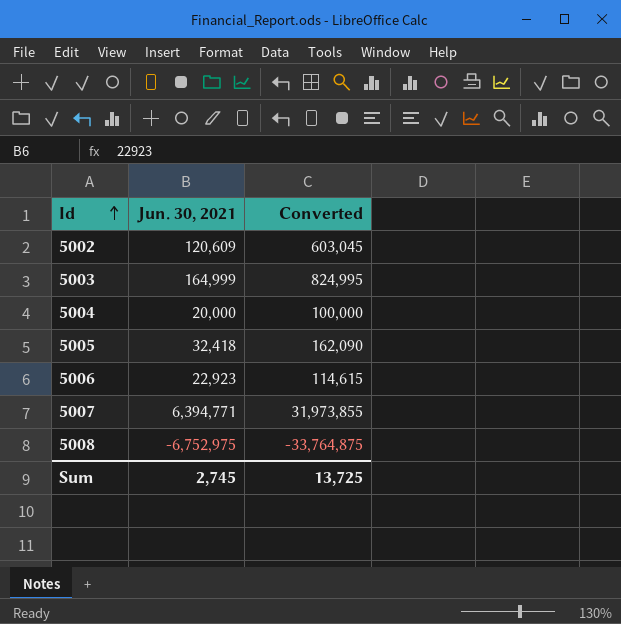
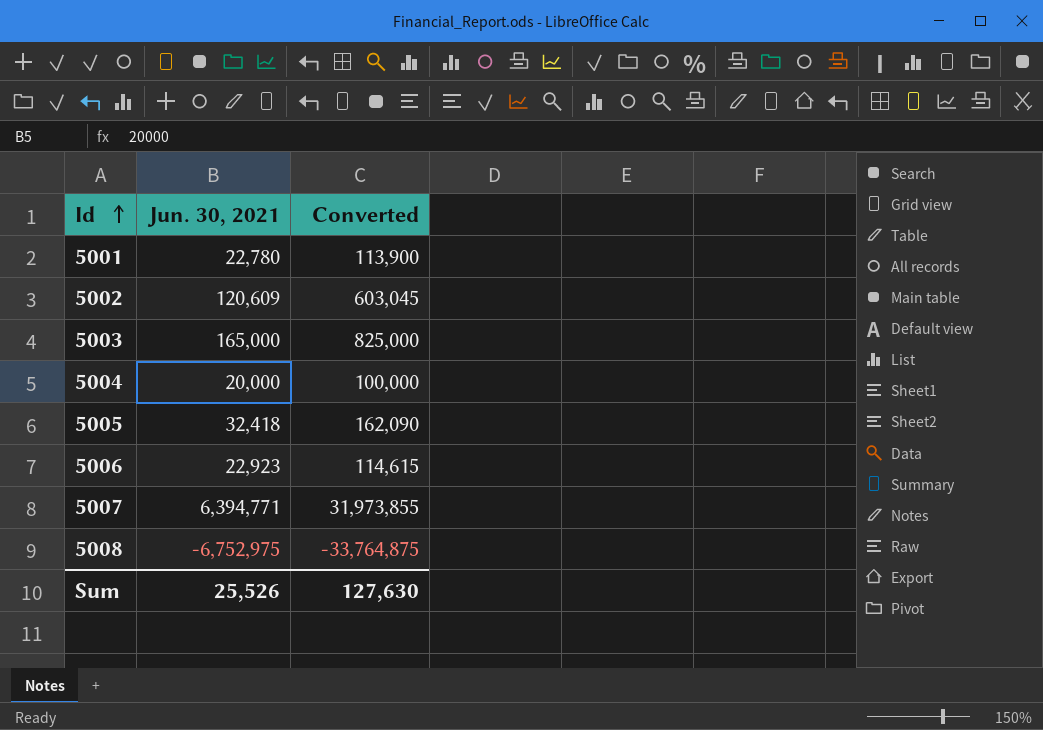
row 5001: none -> 22,780 | 113,900
5003 | Jun. 30, 2021: 164,999 -> 165,000
5003 | Converted: 824,995 -> 825,000
Sum | Jun. 30, 2021: 2,745 -> 25,526
Sum | Converted: 13,725 -> 127,630

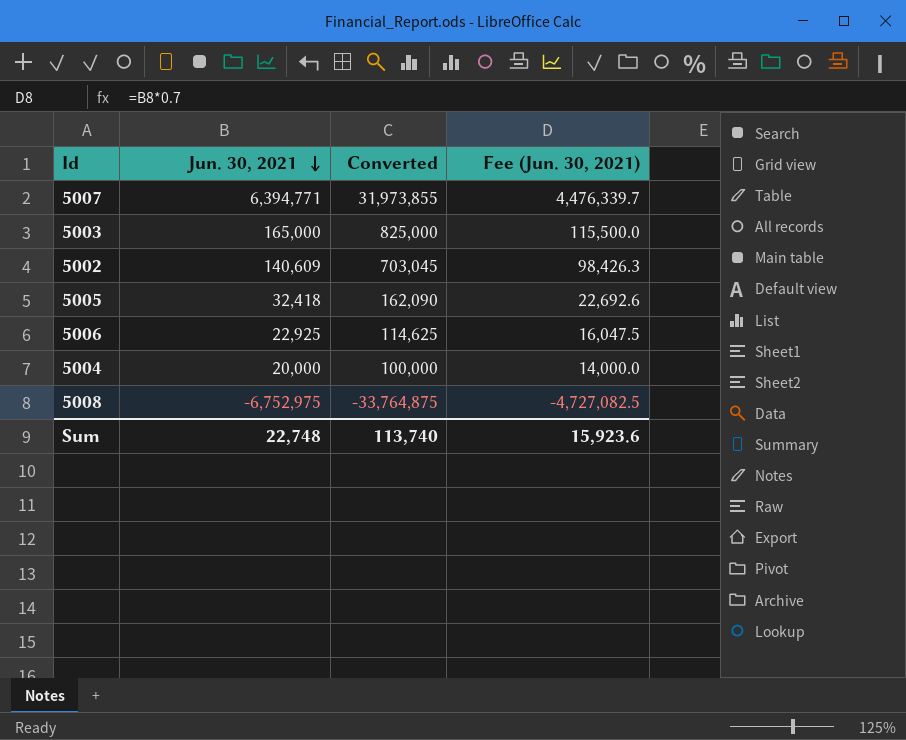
row order: Id ascending -> Jun. 30, 2021 descending
column Fee (Jun. 30, 2021) | formula: none -> [Jun. 30, 2021] * 0.7
row 5001: 22,780 | 113,900 -> none
5002 | Jun. 30, 2021: 120,609 -> 140,609
5002 | Converted: 603,045 -> 703,045
5006 | Jun. 30, 2021: 22,923 -> 22,925
5006 | Converted: 114,615 -> 114,625
Sum | Jun. 30, 2021: 25,526 -> 22,748
Sum | Converted: 127,630 -> 113,740

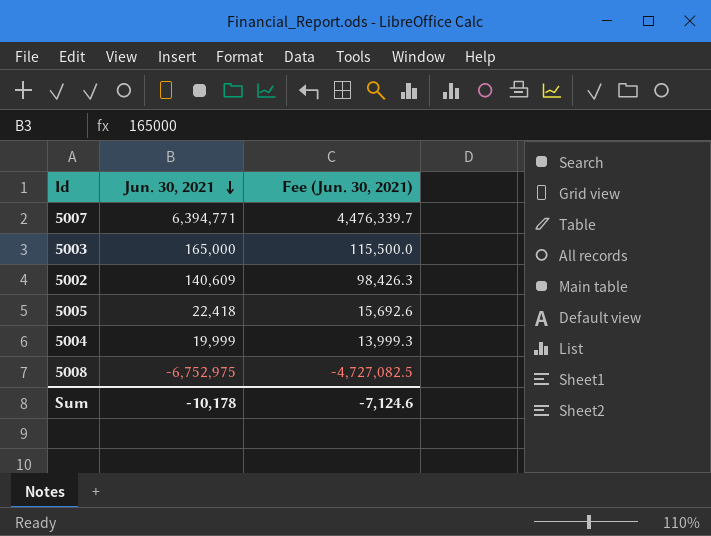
column Converted | formula: [Jun. 30, 2021] * 5 -> none
row 5006: 22,925 | 114,625 | 16,047.5 -> none
5005 | Jun. 30, 2021: 32,418 -> 22,418
5005 | Fee (Jun. 30, 2021): 22,692.6 -> 15,692.6
5004 | Jun. 30, 2021: 20,000 -> 19,999
5004 | Fee (Jun. 30, 2021): 14,000.0 -> 13,999.3
Sum | Jun. 30, 2021: 22,748 -> -10,178
Sum | Fee (Jun. 30, 2021): 15,923.6 -> -7,124.6

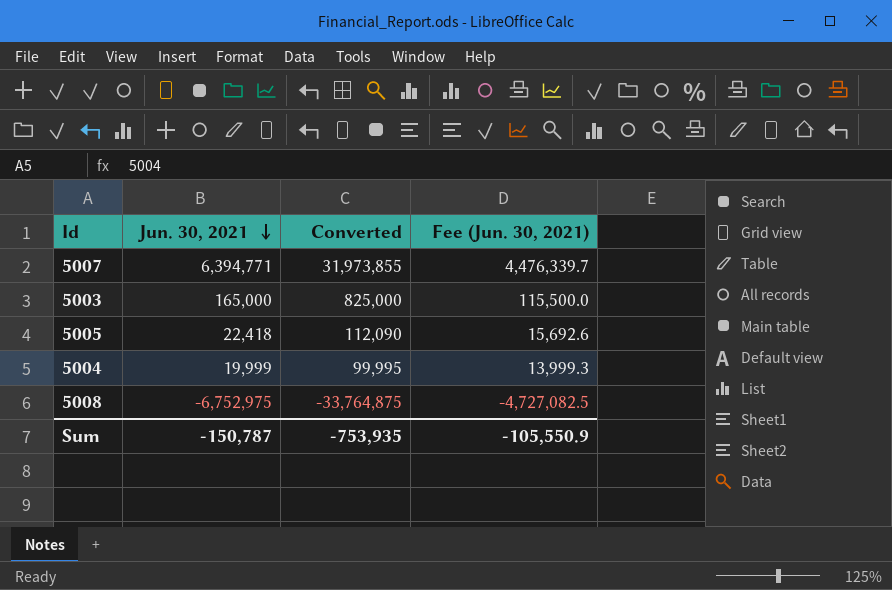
column Converted | formula: none -> [Jun. 30, 2021] * 5
row 5002: 140,609 | 98,426.3 -> none
Sum | Jun. 30, 2021: -10,178 -> -150,787
Sum | Fee (Jun. 30, 2021): -7,124.6 -> -105,550.9

